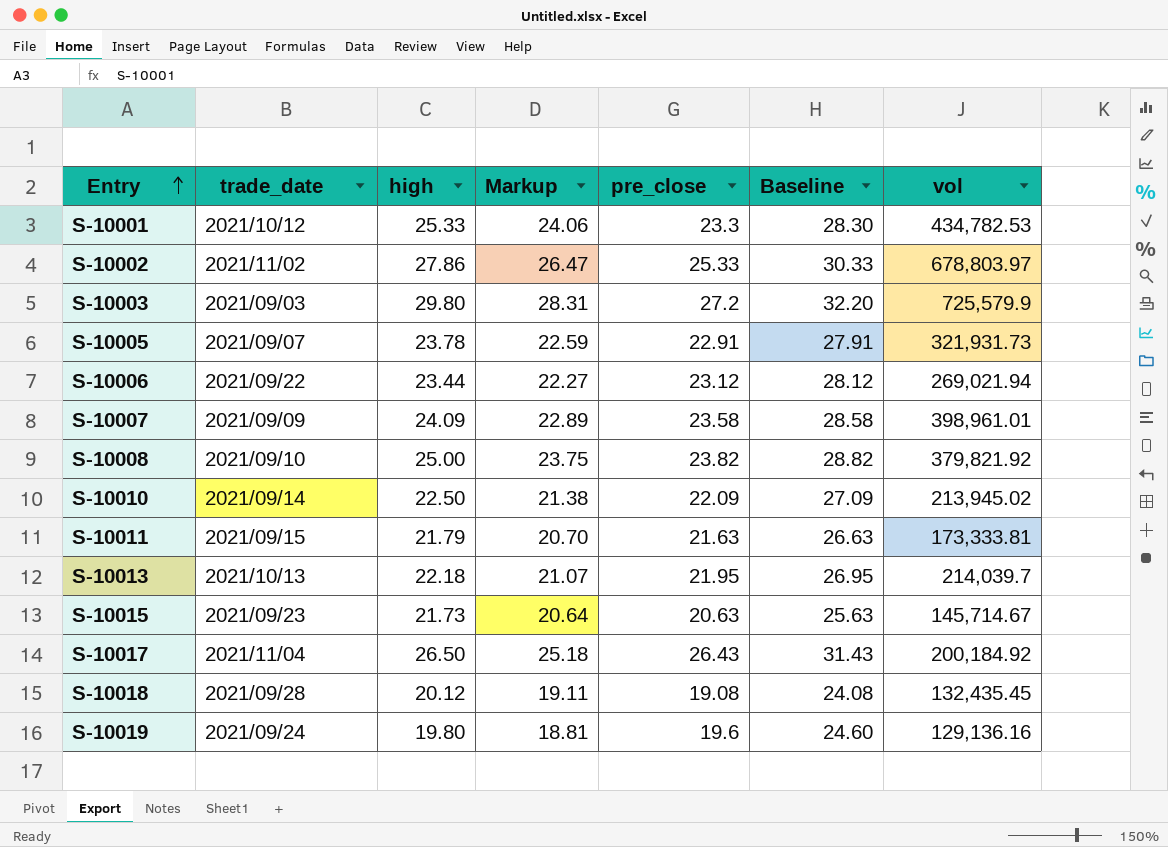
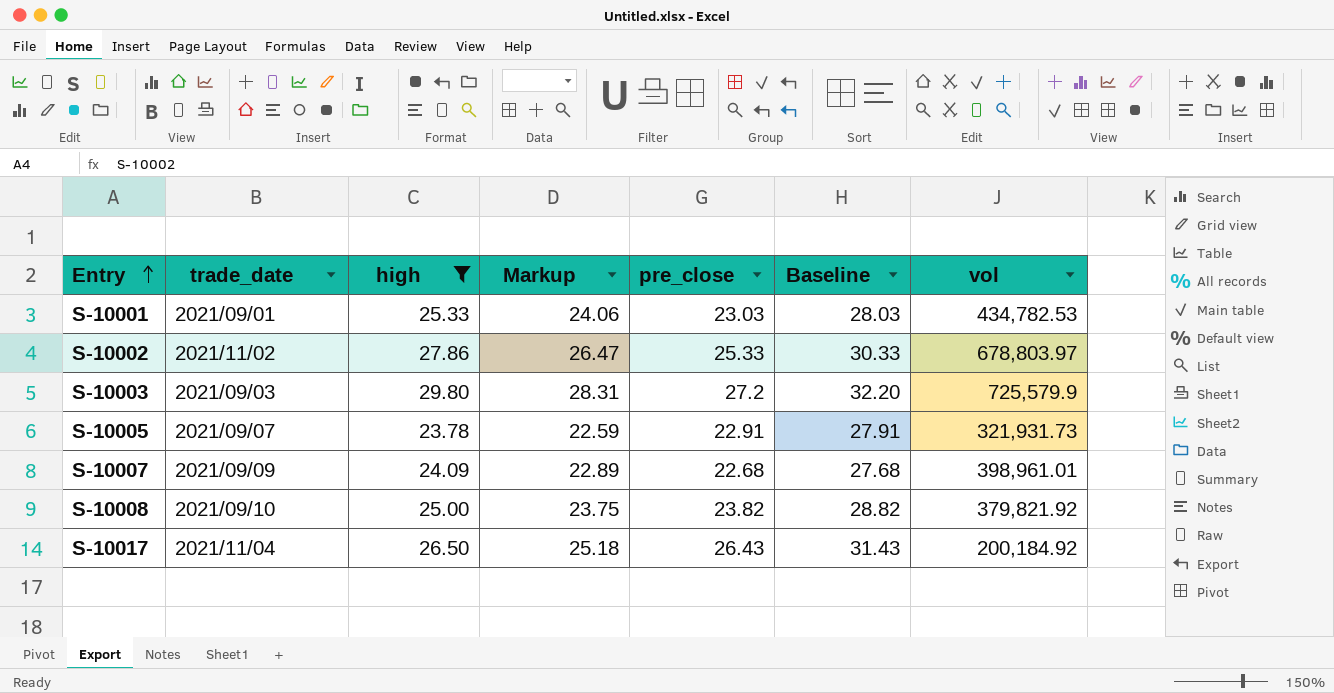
filter: none -> high >= 23.78
S-10001 | trade_date: 2021/10/12 -> 2021/09/01
S-10001 | pre_close: 23.3 -> 23.03
S-10001 | Baseline: 28.30 -> 28.03
S-10007 | pre_close: 23.58 -> 22.68
S-10007 | Baseline: 28.58 -> 27.68

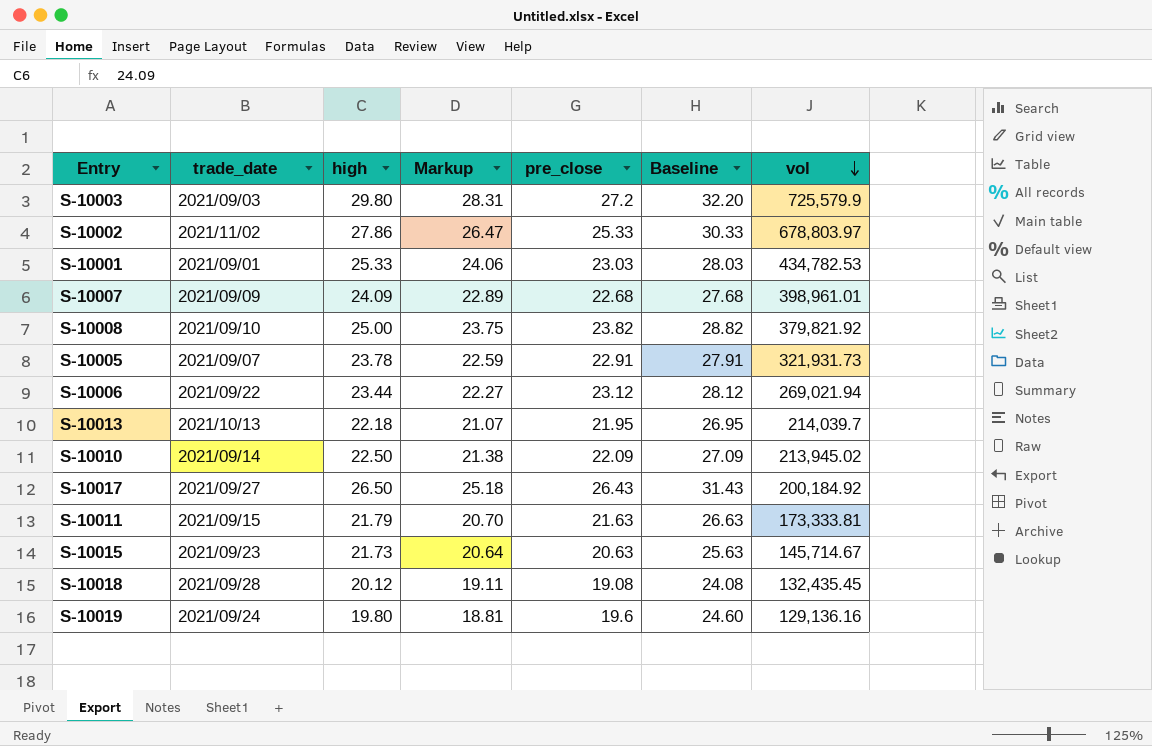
filter: high >= 23.78 -> none
row order: Entry ascending -> vol descending
S-10017 | trade_date: 2021/11/04 -> 2021/09/27

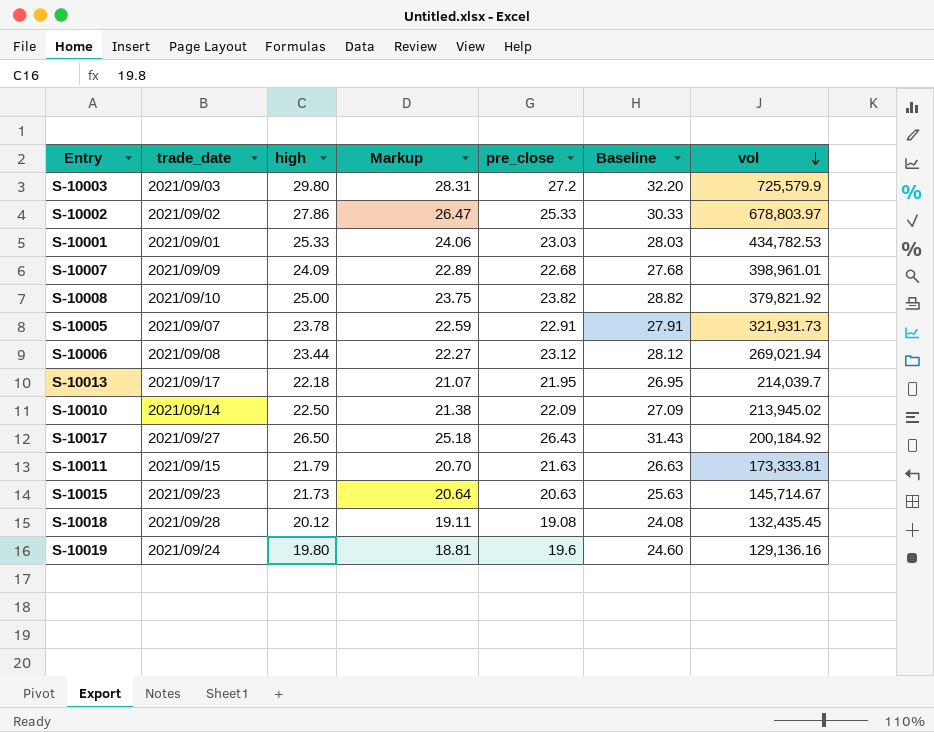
S-10002 | trade_date: 2021/11/02 -> 2021/09/02
S-10006 | trade_date: 2021/09/22 -> 2021/09/08
S-10013 | trade_date: 2021/10/13 -> 2021/09/17

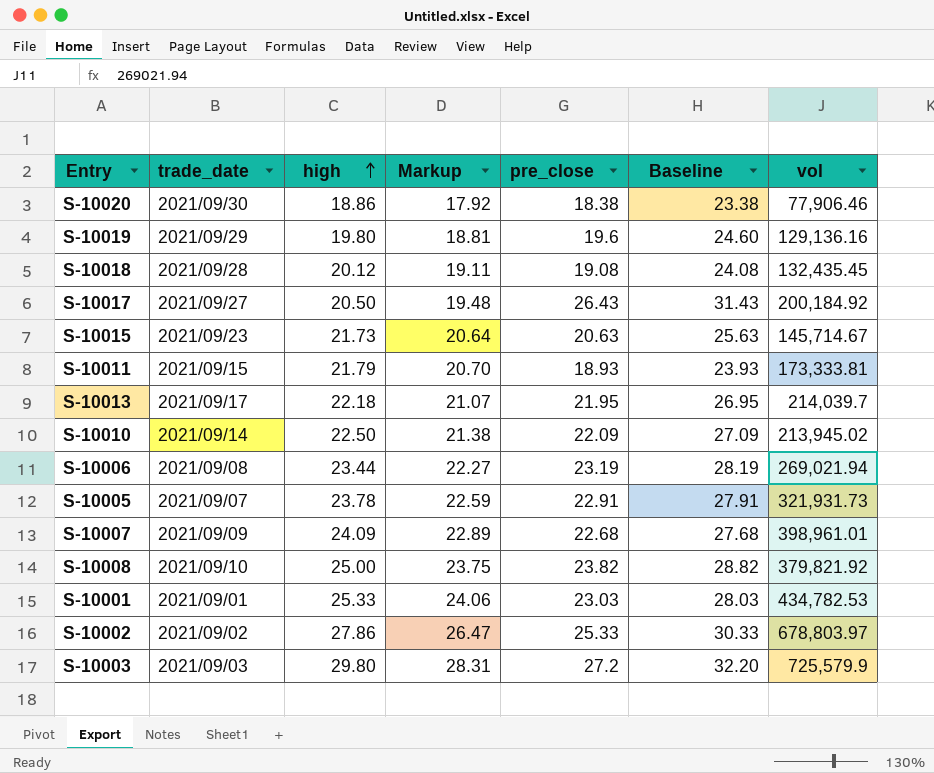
row order: vol descending -> high ascending
row S-10020: none -> 2021/09/30 | 18.86 | 17.92 | 18.38 | 23.38 | 77,906.46
S-10019 | trade_date: 2021/09/24 -> 2021/09/29
S-10017 | high: 26.50 -> 20.50
S-10017 | Markup: 25.18 -> 19.48
S-10011 | pre_close: 21.63 -> 18.93
S-10011 | Baseline: 26.63 -> 23.93
S-10006 | pre_close: 23.12 -> 23.19
S-10006 | Baseline: 28.12 -> 28.19

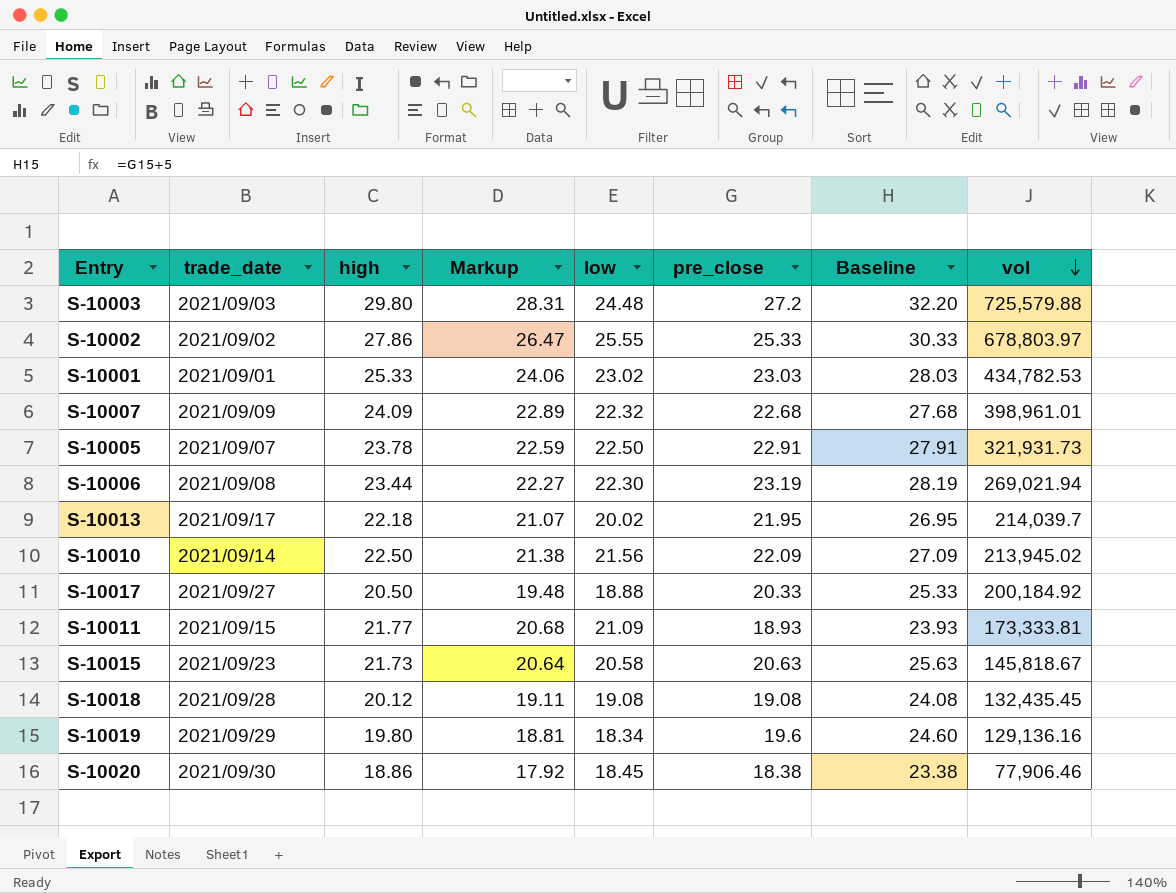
row order: high ascending -> vol descending
column low | position: none -> 5
row S-10008: 2021/09/10 | 25.00 | 23.75 | 23.82 | 28.82 | 379,821.92 -> none
S-10003 | vol: 725,579.9 -> 725,579.88
S-10017 | pre_close: 26.43 -> 20.33
S-10017 | Baseline: 31.43 -> 25.33
S-10011 | high: 21.79 -> 21.77
S-10011 | Markup: 20.70 -> 20.68
S-10015 | vol: 145,714.67 -> 145,818.67

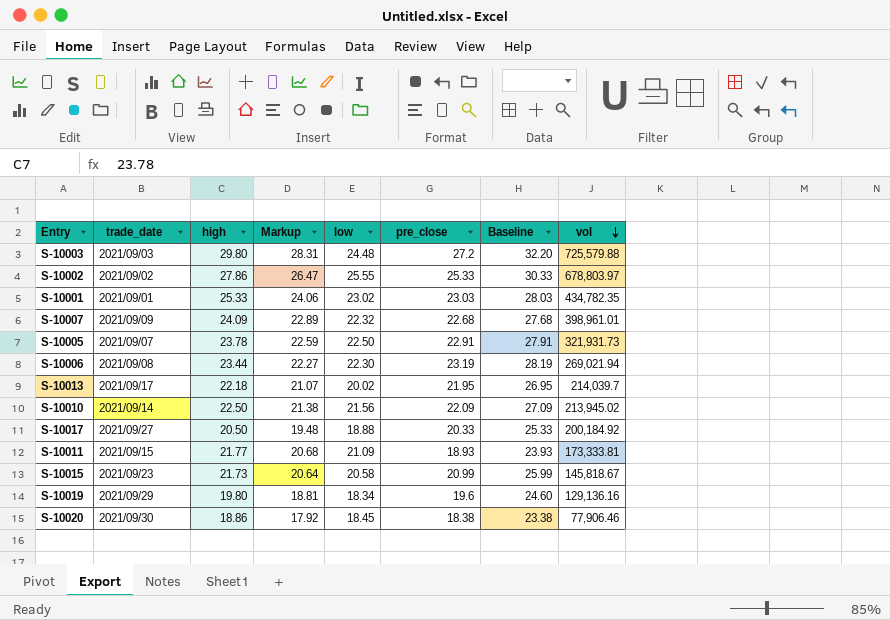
row S-10018: 2021/09/28 | 20.12 | 19.11 | 19.08 | 19.08 | 24.08 | 132,435.45 -> none
S-10001 | vol: 434,782.53 -> 434,782.35
S-10015 | pre_close: 20.63 -> 20.99
S-10015 | Baseline: 25.63 -> 25.99

